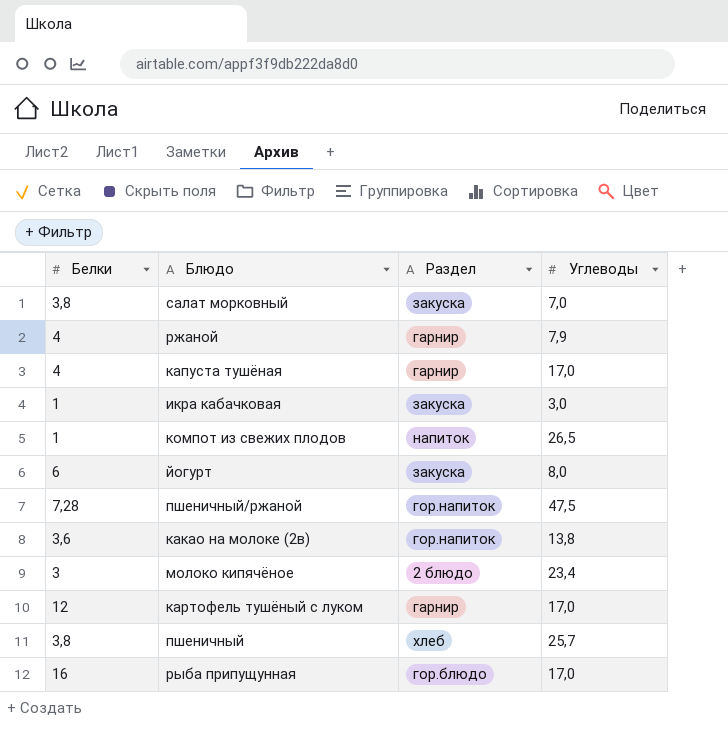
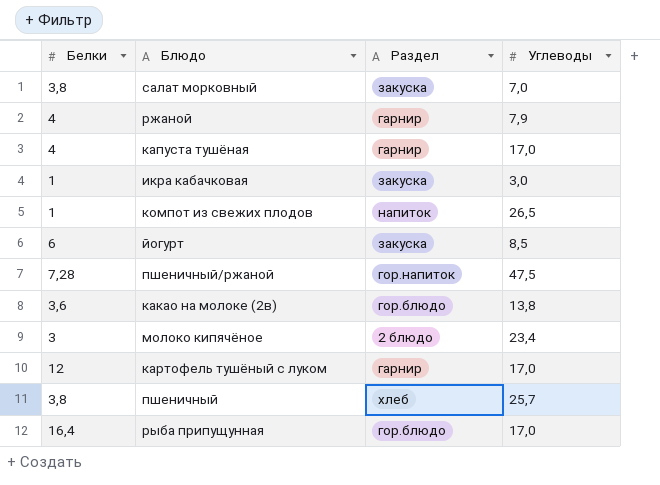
йогурт | Углеводы: 8,0 -> 8,5
какао на молоке (2в) | Раздел: гор.напиток -> гор.блюдо
рыба припущунная | Белки: 16 -> 16,4

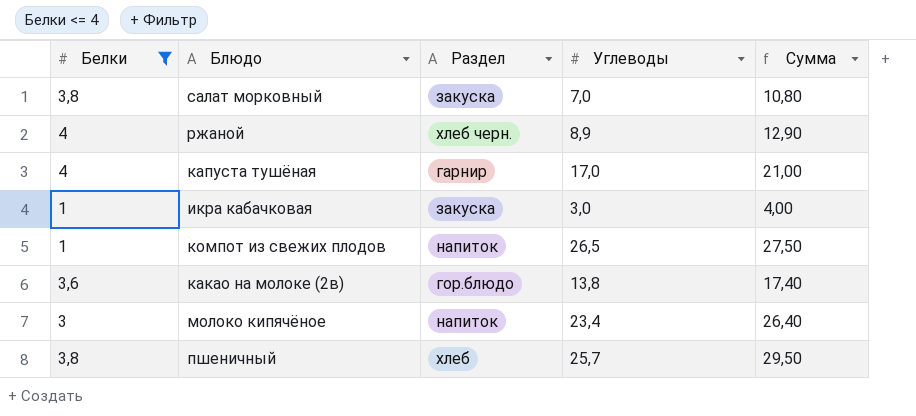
filter: none -> Белки <= 4
column Сумма | formula: none -> [Белки] + [Углеводы]
ржаной | Раздел: гарнир -> хлеб черн.
ржаной | Углеводы: 7,9 -> 8,9
молоко кипячёное | Раздел: 2 блюдо -> напиток

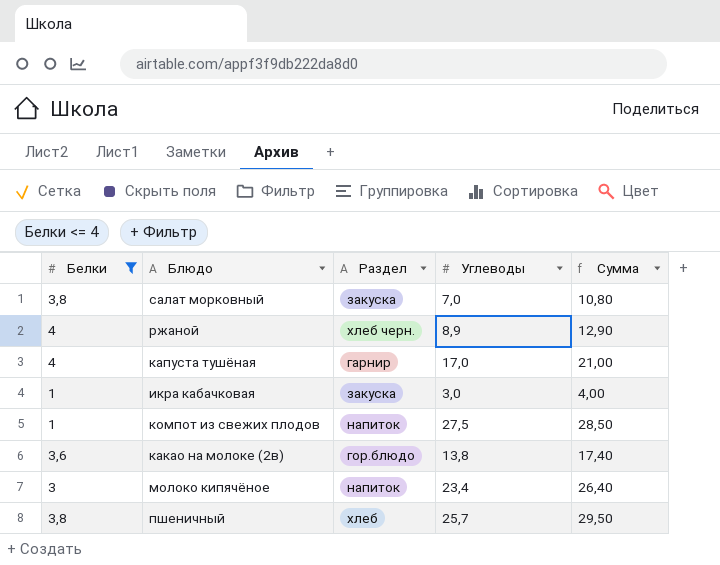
компот из свежих плодов | Углеводы: 26,5 -> 27,5
компот из свежих плодов | Сумма: 27,50 -> 28,50

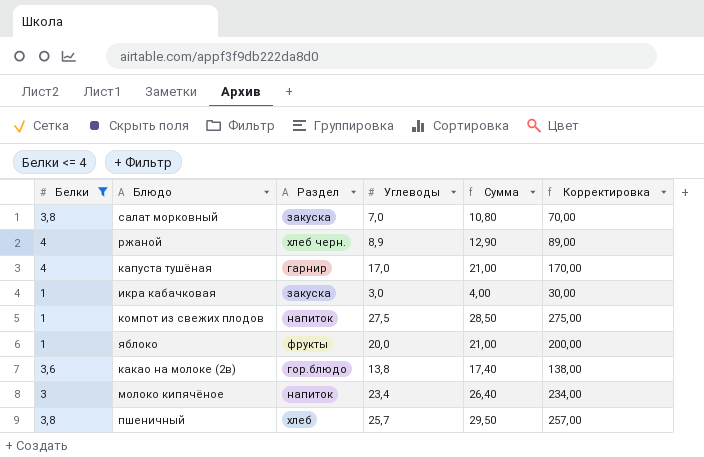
column Корректировка | formula: none -> [Углеводы] * 10
row яблоко: none -> 1 | фрукты | 20,0 | 21,00 | 200,00

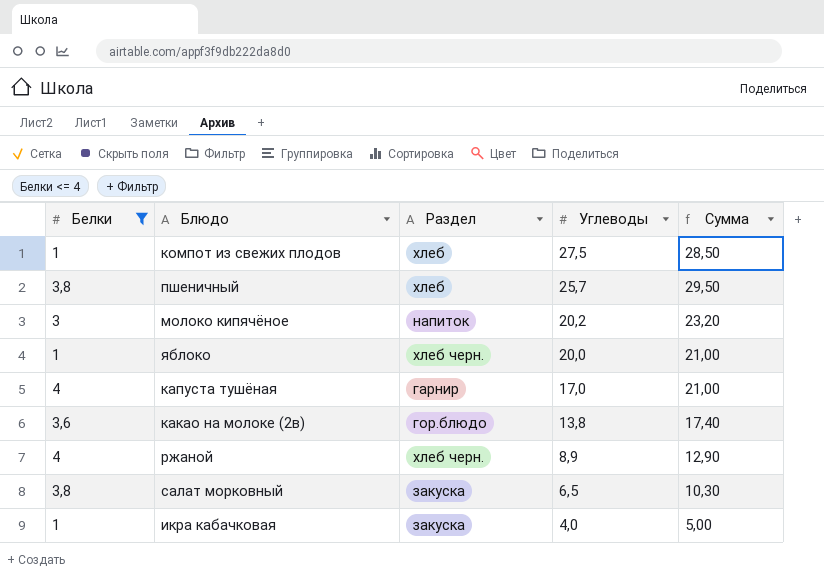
row order: none -> Углеводы descending
column Корректировка | formula: [Углеводы] * 10 -> none
компот из свежих плодов | Раздел: напиток -> хлеб
молоко кипячёное | Углеводы: 23,4 -> 20,2
молоко кипячёное | Сумма: 26,40 -> 23,20
яблоко | Раздел: фрукты -> хлеб черн.
салат морковный | Углеводы: 7,0 -> 6,5
салат морковный | Сумма: 10,80 -> 10,30
икра кабачковая | Углеводы: 3,0 -> 4,0
икра кабачковая | Сумма: 4,00 -> 5,00

